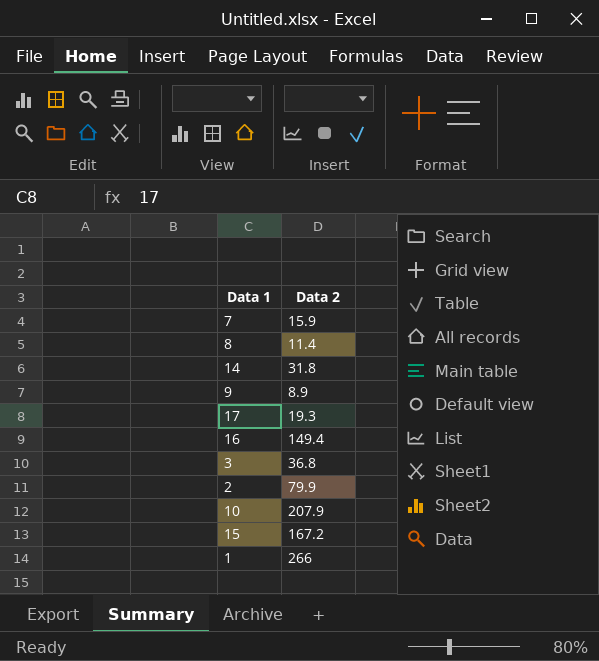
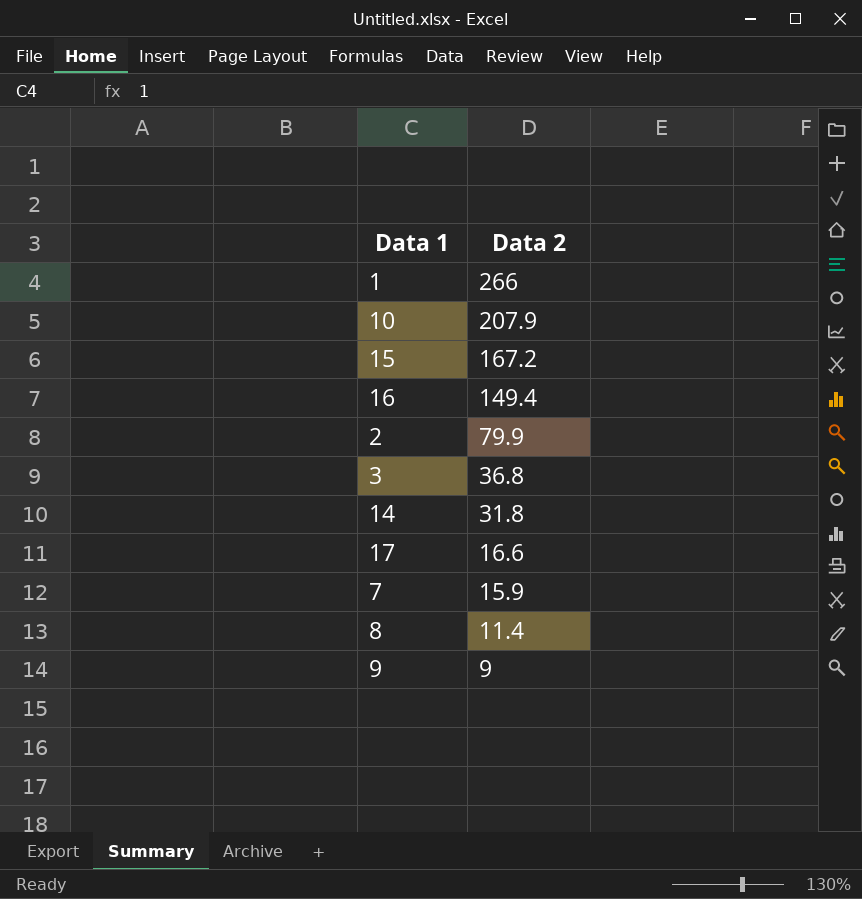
row order: none -> Data 2 descending
17 | Data 2: 19.3 -> 16.6
9 | Data 2: 8.9 -> 9

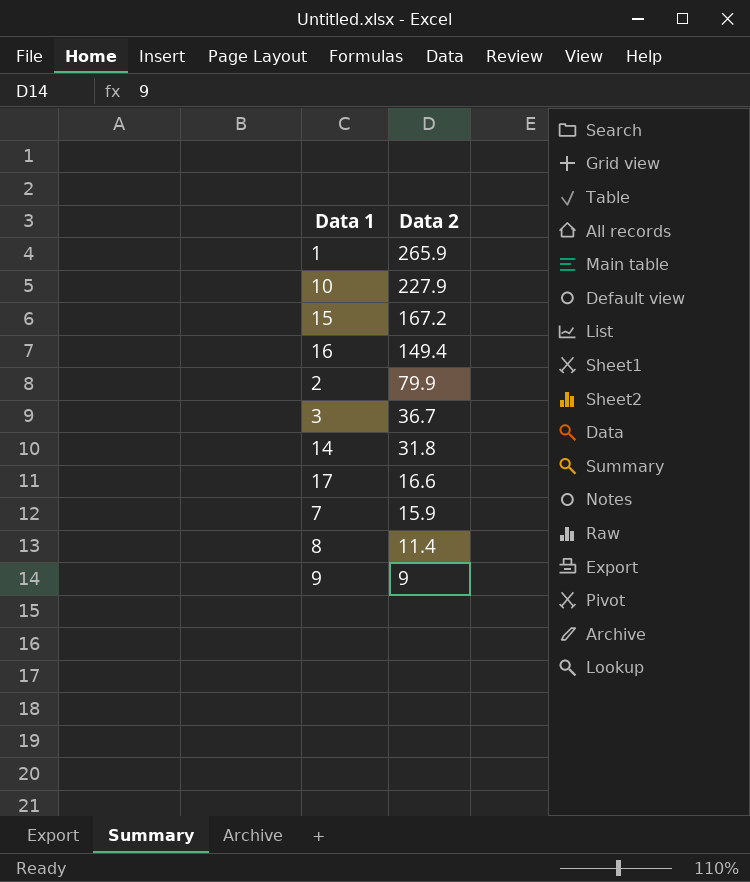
1 | Data 2: 266 -> 265.9
10 | Data 2: 207.9 -> 227.9
3 | Data 2: 36.8 -> 36.7

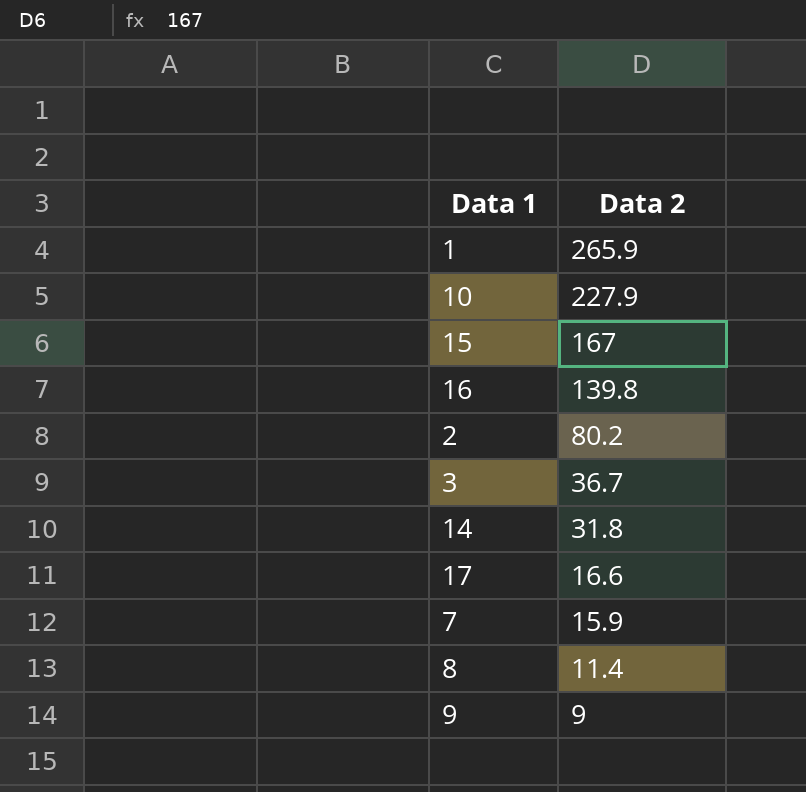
15 | Data 2: 167.2 -> 167
16 | Data 2: 149.4 -> 139.8
2 | Data 2: 79.9 -> 80.2

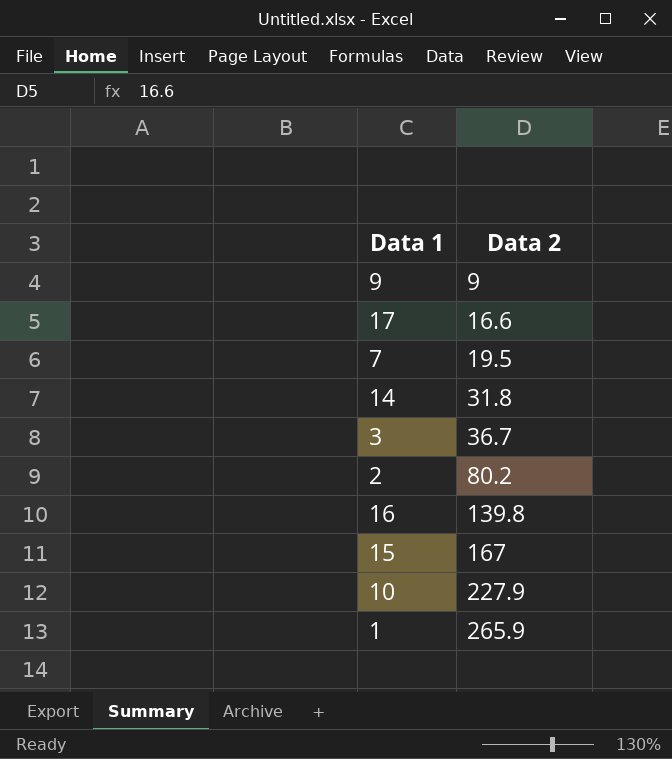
row order: Data 2 descending -> Data 2 ascending
row 8: 11.4 -> none
7 | Data 2: 15.9 -> 19.5

